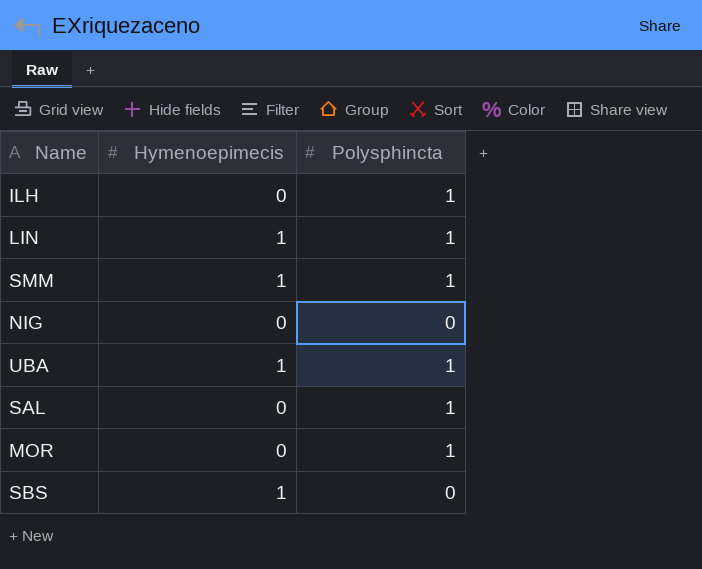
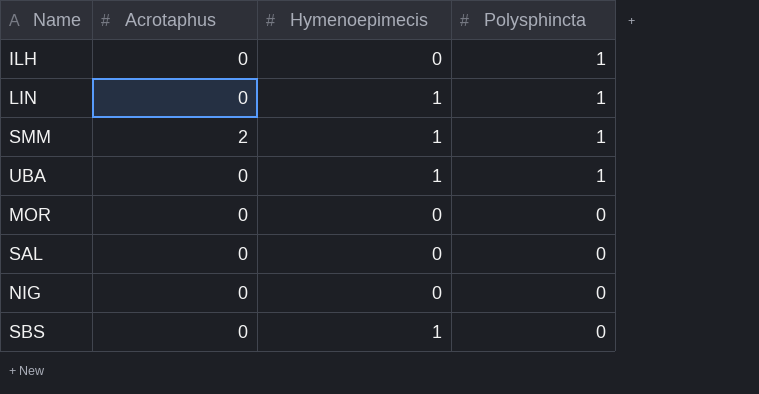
row order: none -> Polysphincta descending
column Acrotaphus | position: none -> 2
MOR | Polysphincta: 1 -> 0
SAL | Polysphincta: 1 -> 0

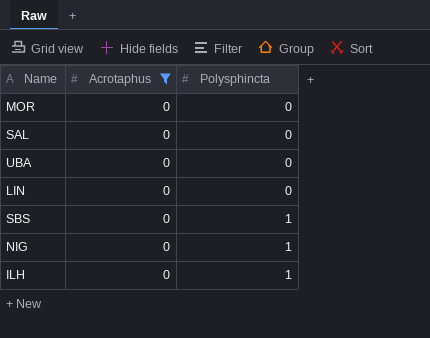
filter: none -> Acrotaphus = 0
row order: Polysphincta descending -> Polysphincta ascending
column Hymenoepimecis | position: 3 -> none
UBA | Polysphincta: 1 -> 0
LIN | Polysphincta: 1 -> 0
SBS | Polysphincta: 0 -> 1
NIG | Polysphincta: 0 -> 1

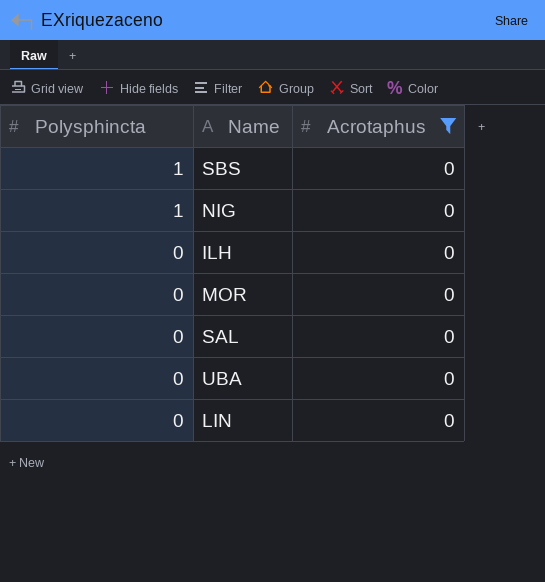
row order: Polysphincta ascending -> Polysphincta descending
column Polysphincta | position: 3 -> 1
ILH | Polysphincta: 1 -> 0

